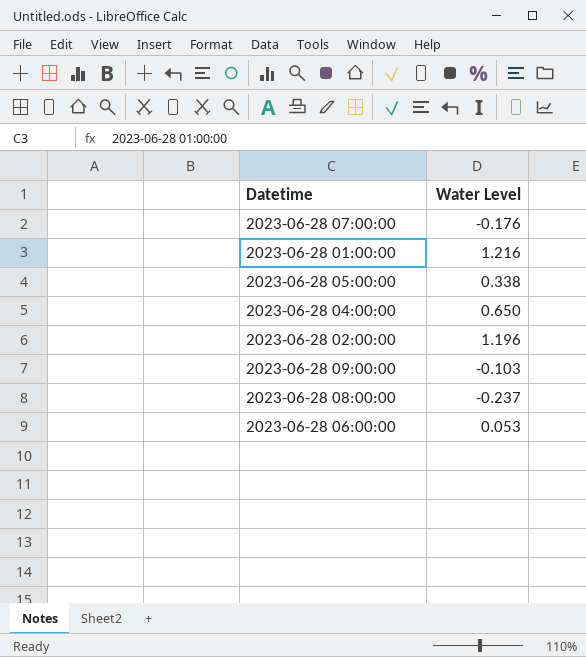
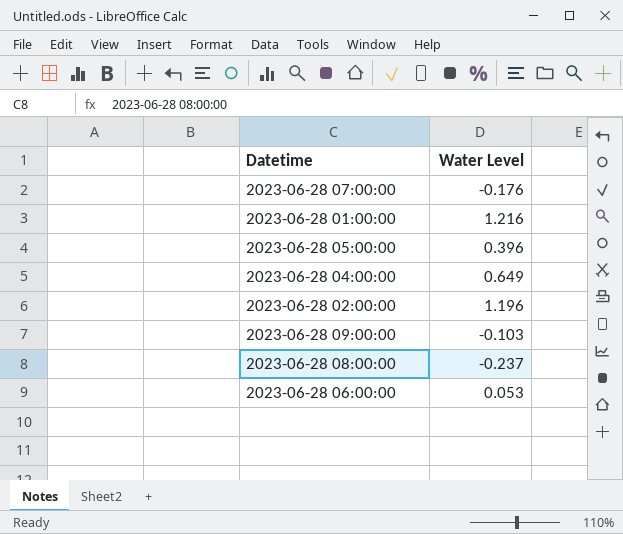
2023-06-28 05:00:00 | Water Level: 0.338 -> 0.396
2023-06-28 04:00:00 | Water Level: 0.650 -> 0.649

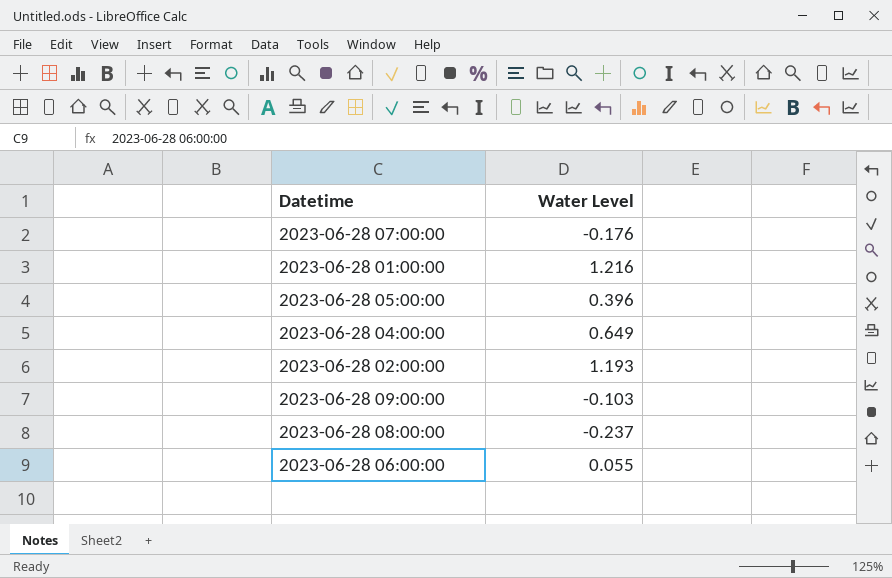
2023-06-28 02:00:00 | Water Level: 1.196 -> 1.193
2023-06-28 06:00:00 | Water Level: 0.053 -> 0.055

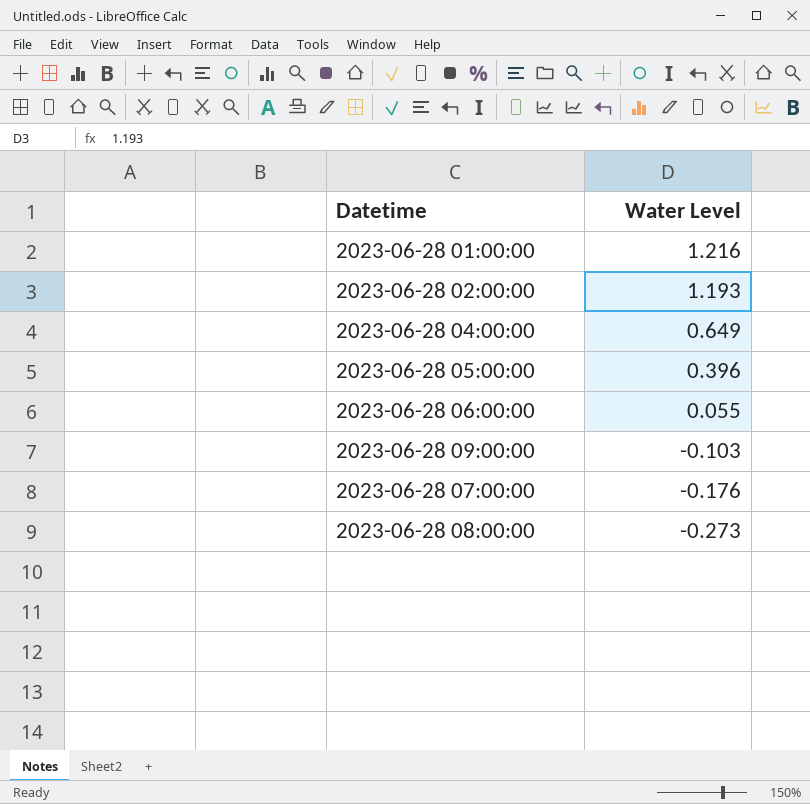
row order: none -> Water Level descending
2023-06-28 08:00:00 | Water Level: -0.237 -> -0.273

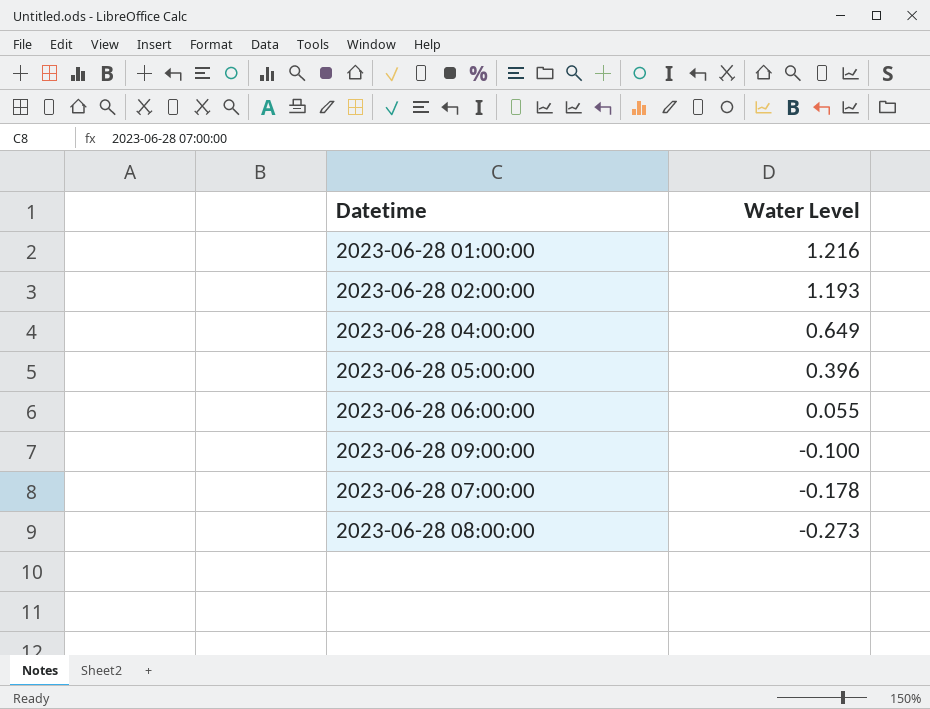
2023-06-28 09:00:00 | Water Level: -0.103 -> -0.100
2023-06-28 07:00:00 | Water Level: -0.176 -> -0.178

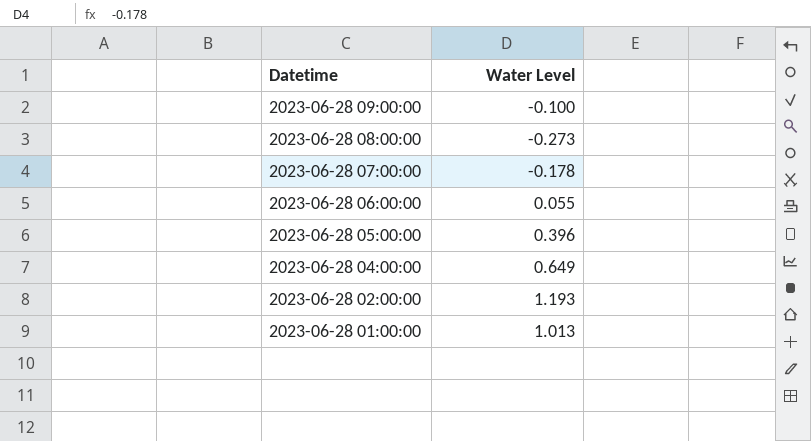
row order: Water Level descending -> Datetime descending
2023-06-28 01:00:00 | Water Level: 1.216 -> 1.013

